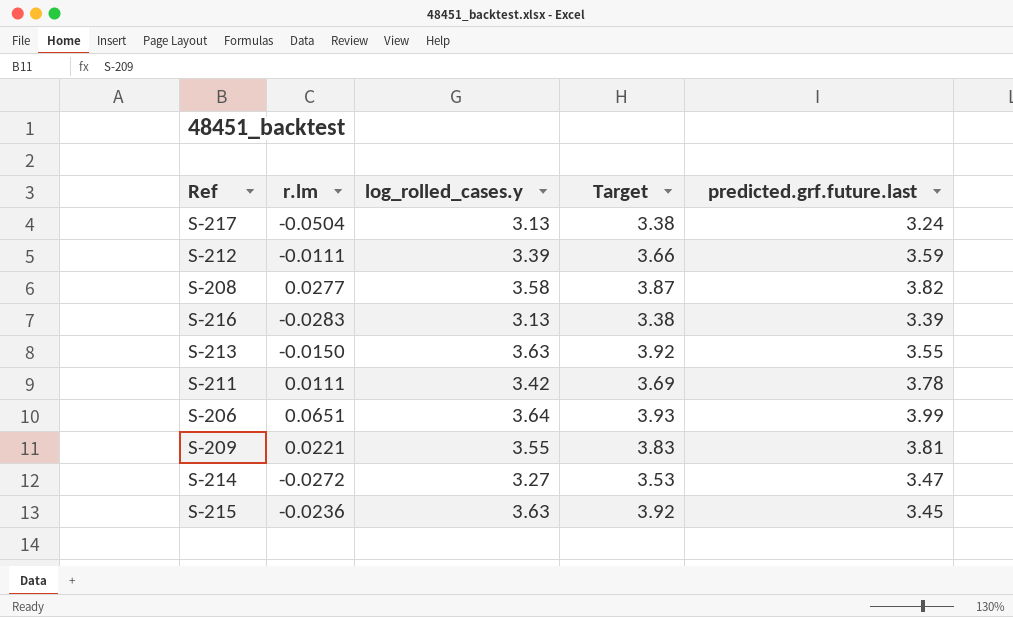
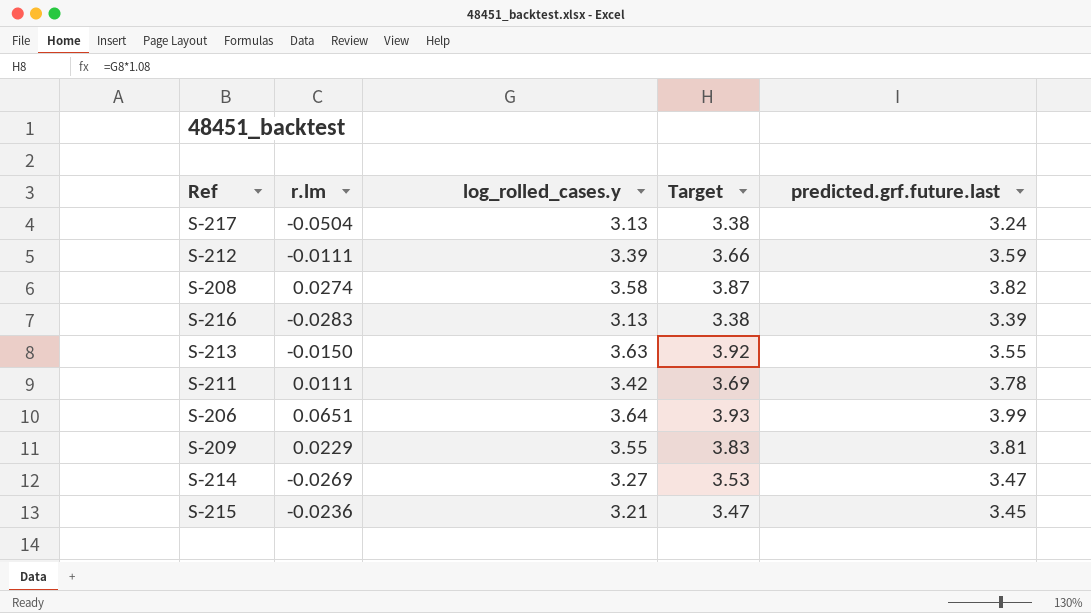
S-208 | r.lm: 0.0277 -> 0.0274
S-209 | r.lm: 0.0221 -> 0.0229
S-214 | r.lm: -0.0272 -> -0.0269
S-215 | log_rolled_cases.y: 3.63 -> 3.21
S-215 | Target: 3.92 -> 3.47

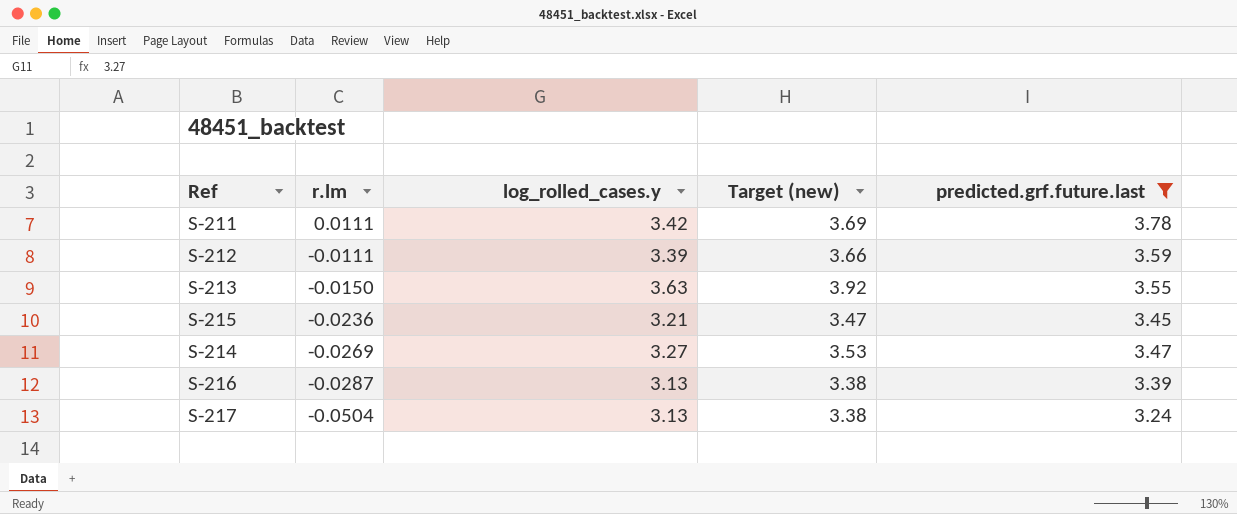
filter: none -> predicted.grf.future.last <= 3.78
row order: none -> r.lm descending
column name: Target -> Target (new)
S-216 | r.lm: -0.0283 -> -0.0287

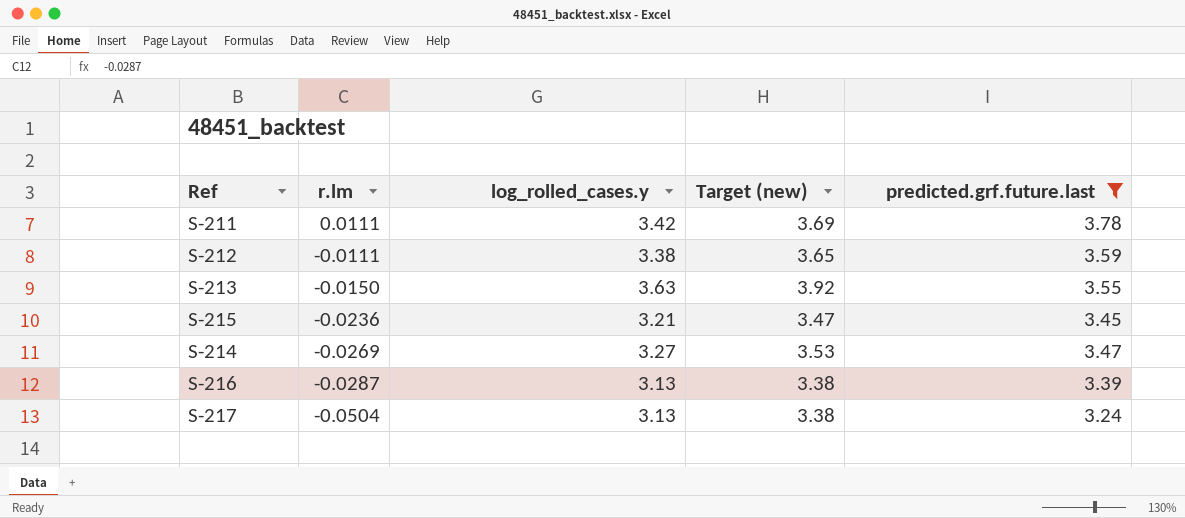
S-212 | log_rolled_cases.y: 3.39 -> 3.38
S-212 | Target (new): 3.66 -> 3.65

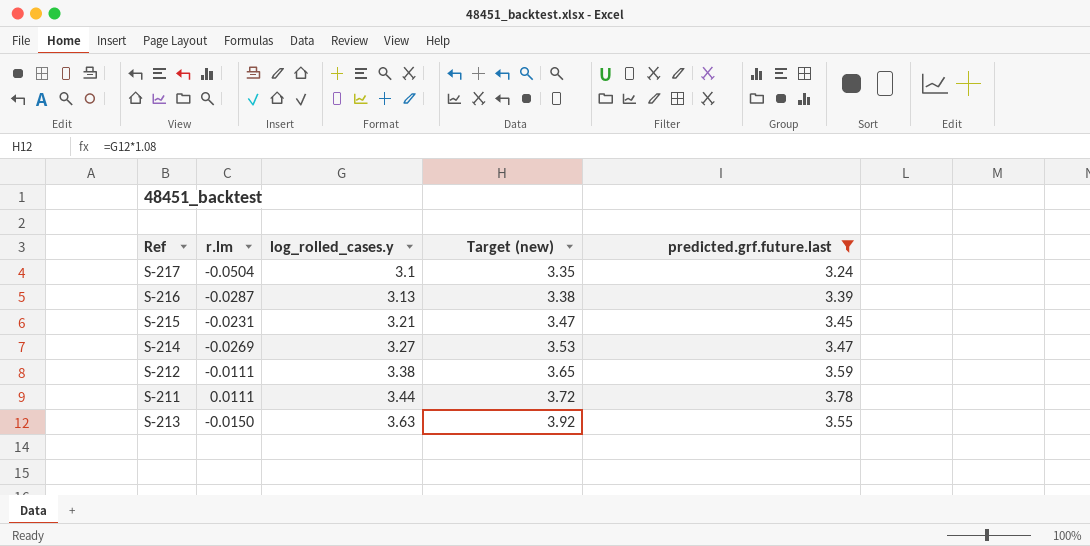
row order: r.lm descending -> log_rolled_cases.y ascending
S-217 | log_rolled_cases.y: 3.13 -> 3.1
S-217 | Target (new): 3.38 -> 3.35
S-215 | r.lm: -0.0236 -> -0.0231
S-211 | log_rolled_cases.y: 3.42 -> 3.44
S-211 | Target (new): 3.69 -> 3.72

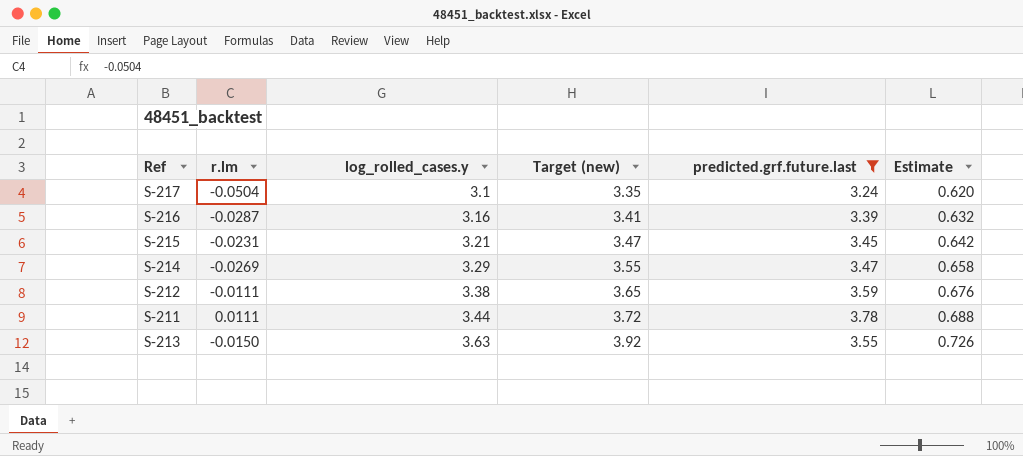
column Estimate | formula: none -> [log_rolled_cases.y] * 0.2
S-216 | log_rolled_cases.y: 3.13 -> 3.16
S-216 | Target (new): 3.38 -> 3.41
S-214 | log_rolled_cases.y: 3.27 -> 3.29
S-214 | Target (new): 3.53 -> 3.55

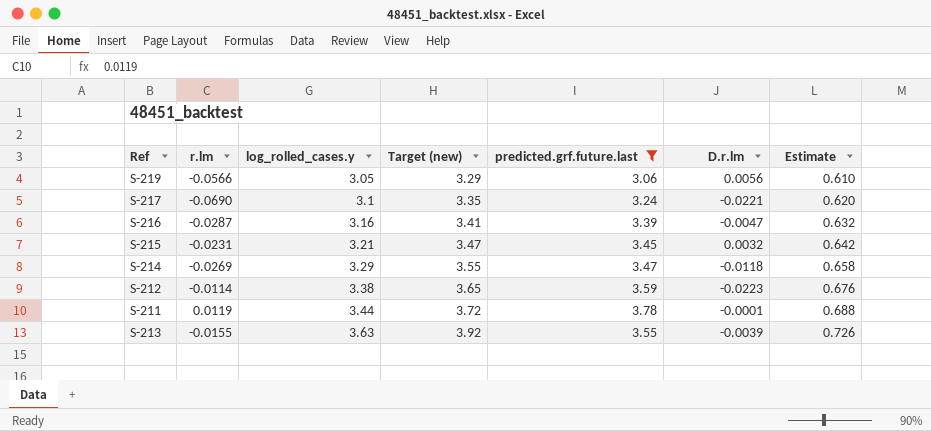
column D.r.lm | position: none -> 6
row S-219: none -> -0.0566 | 3.05 | 3.29 | 3.06 | 0.0056 | 0.610
S-217 | r.lm: -0.0504 -> -0.0690
S-212 | r.lm: -0.0111 -> -0.0114
S-211 | r.lm: 0.0111 -> 0.0119
S-213 | r.lm: -0.0150 -> -0.0155

